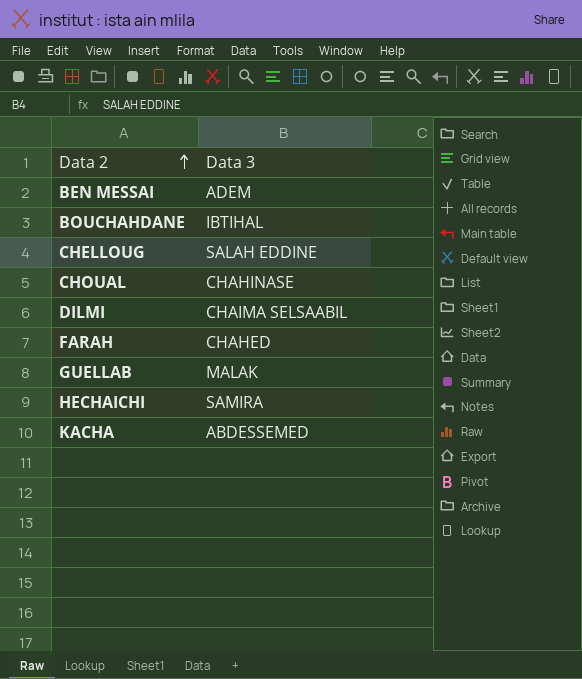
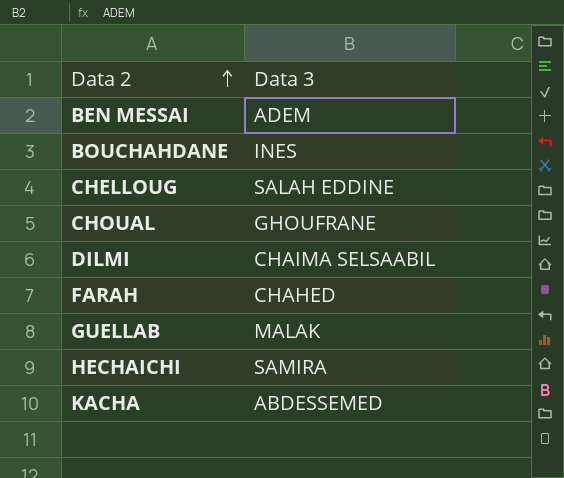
BOUCHAHDANE | Data 3: IBTIHAL -> INES
CHOUAL | Data 3: CHAHINASE -> GHOUFRANE

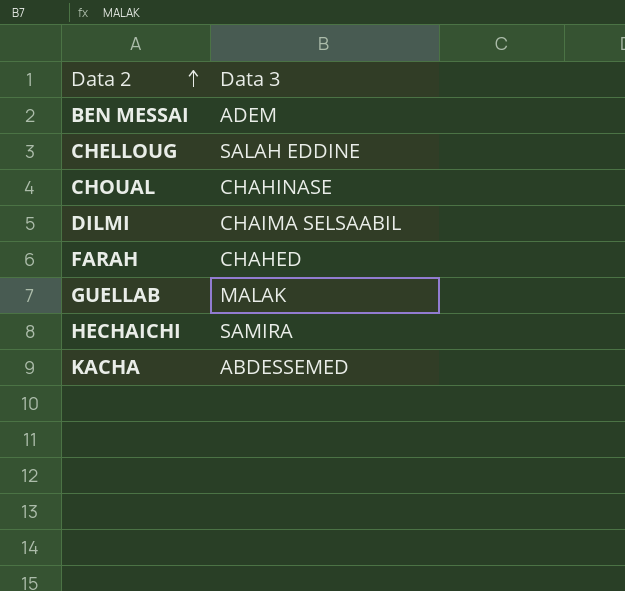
row BOUCHAHDANE: INES -> none
CHOUAL | Data 3: GHOUFRANE -> CHAHINASE

